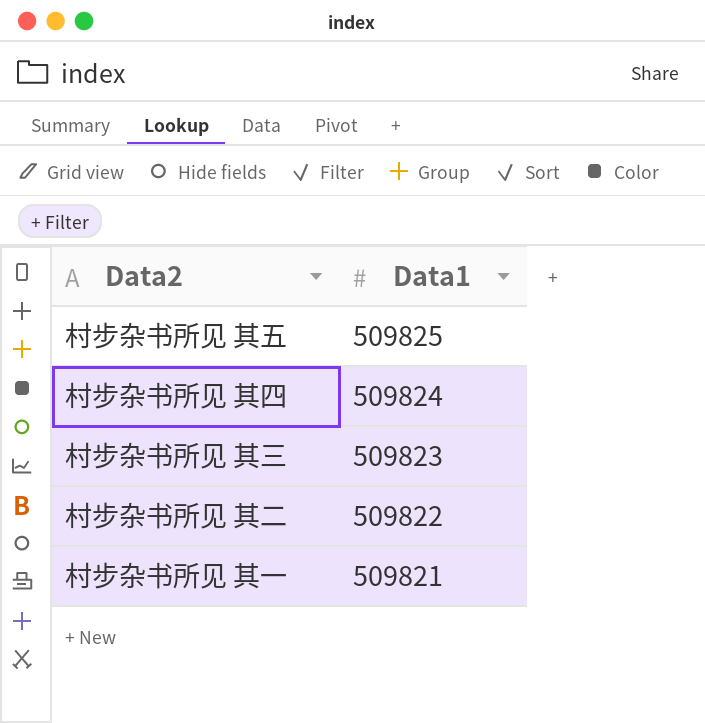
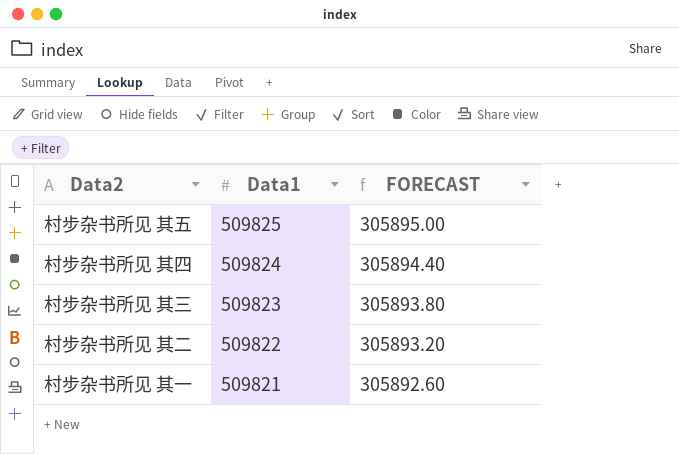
column FORECAST | formula: none -> [Data1] * 0.6

